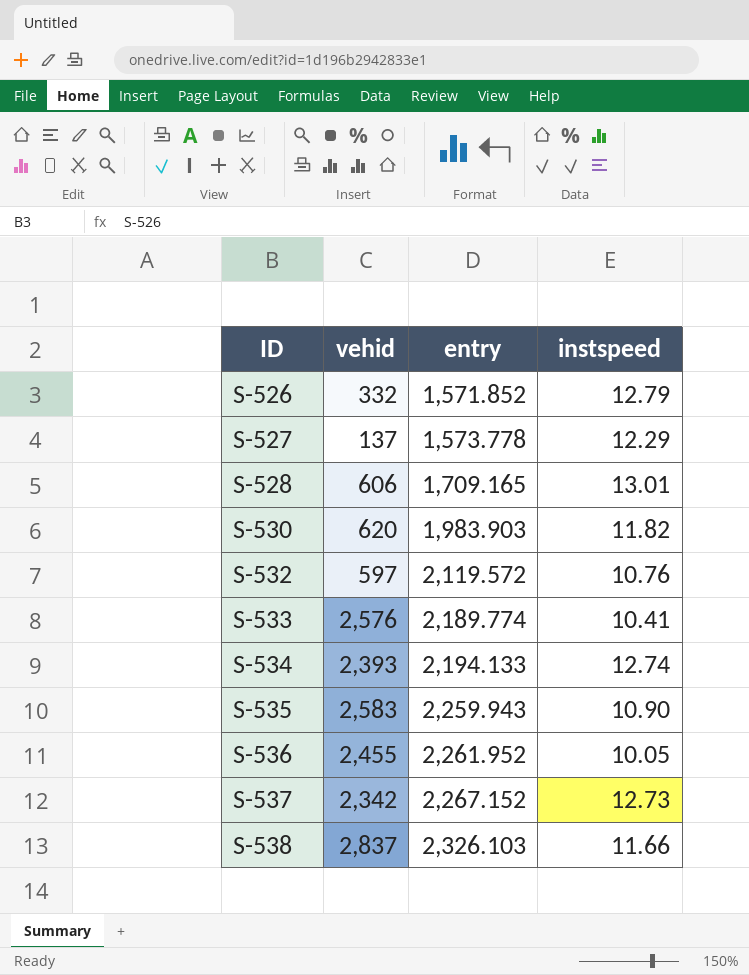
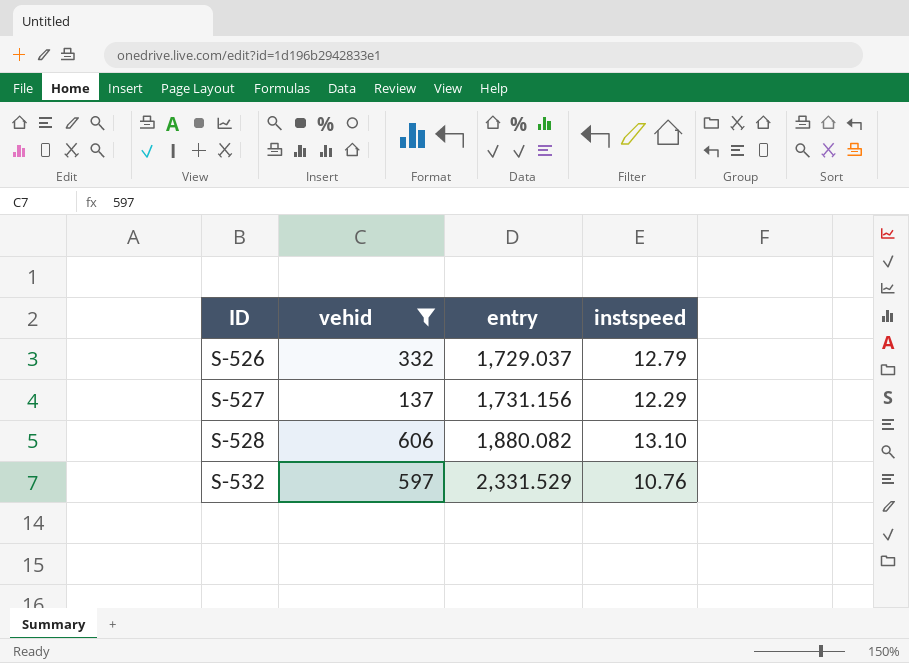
filter: none -> vehid <= 606
S-526 | entry: 1,571.852 -> 1,729.037
S-527 | entry: 1,573.778 -> 1,731.156
S-528 | entry: 1,709.165 -> 1,880.082
S-528 | instspeed: 13.01 -> 13.10
S-532 | entry: 2,119.572 -> 2,331.529

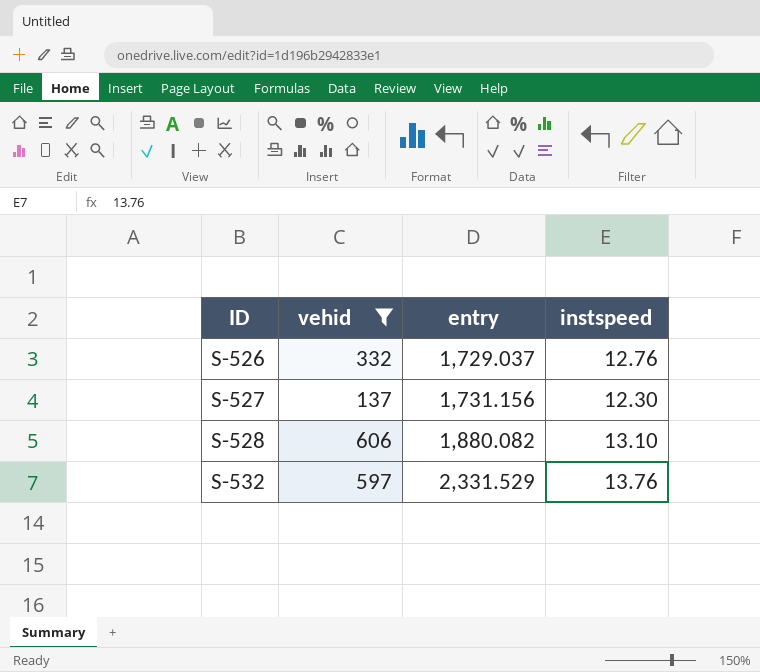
S-526 | instspeed: 12.79 -> 12.76
S-527 | instspeed: 12.29 -> 12.30
S-532 | instspeed: 10.76 -> 13.76

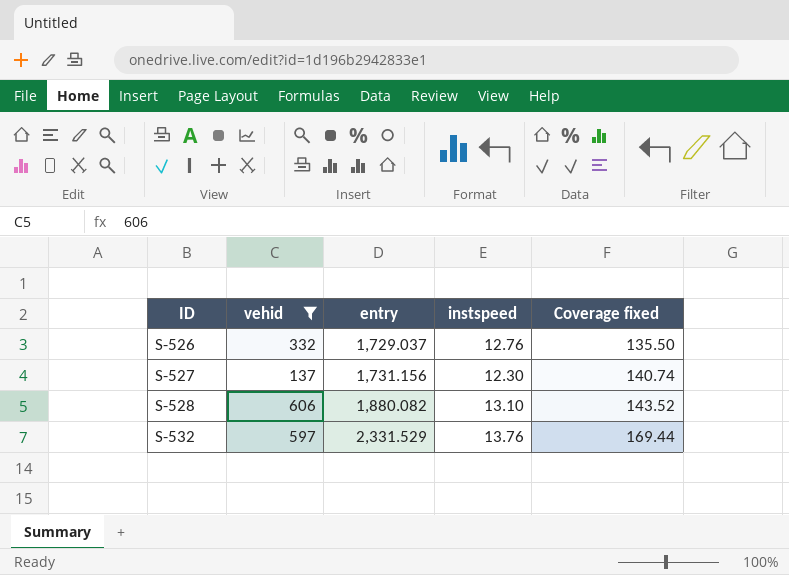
column Coverage fixed | formula: none -> [entry] / [instspeed]

